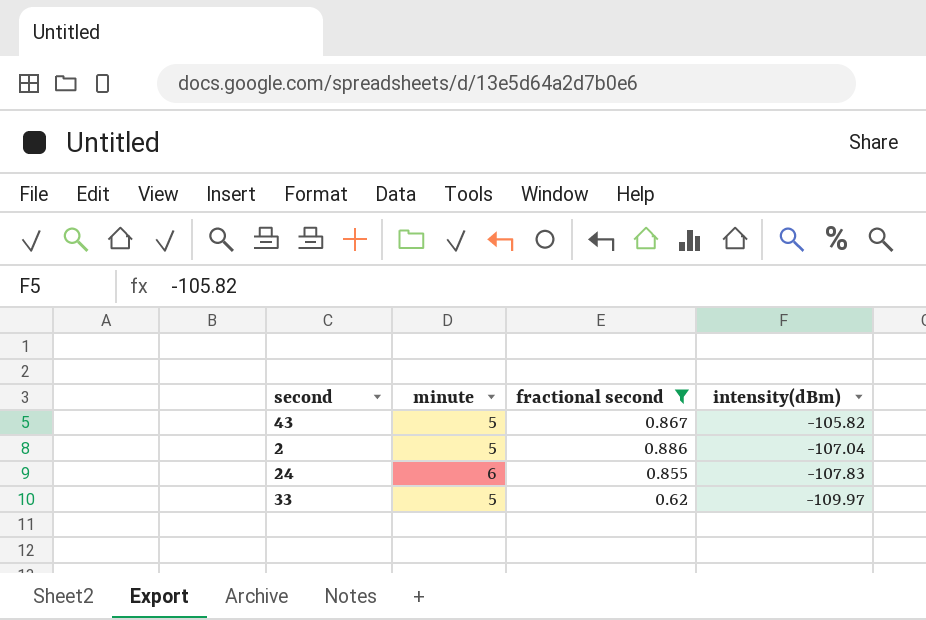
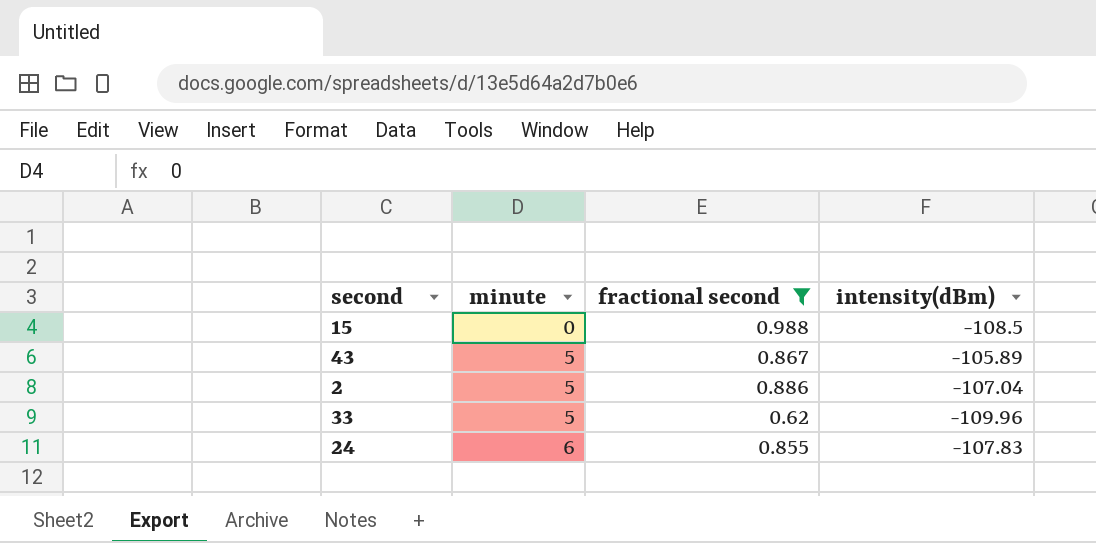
row order: intensity(dBm) descending -> minute ascending
row 15: none -> 0 | 0.988 | -108.5
43 | intensity(dBm): -105.82 -> -105.89
33 | intensity(dBm): -109.97 -> -109.96

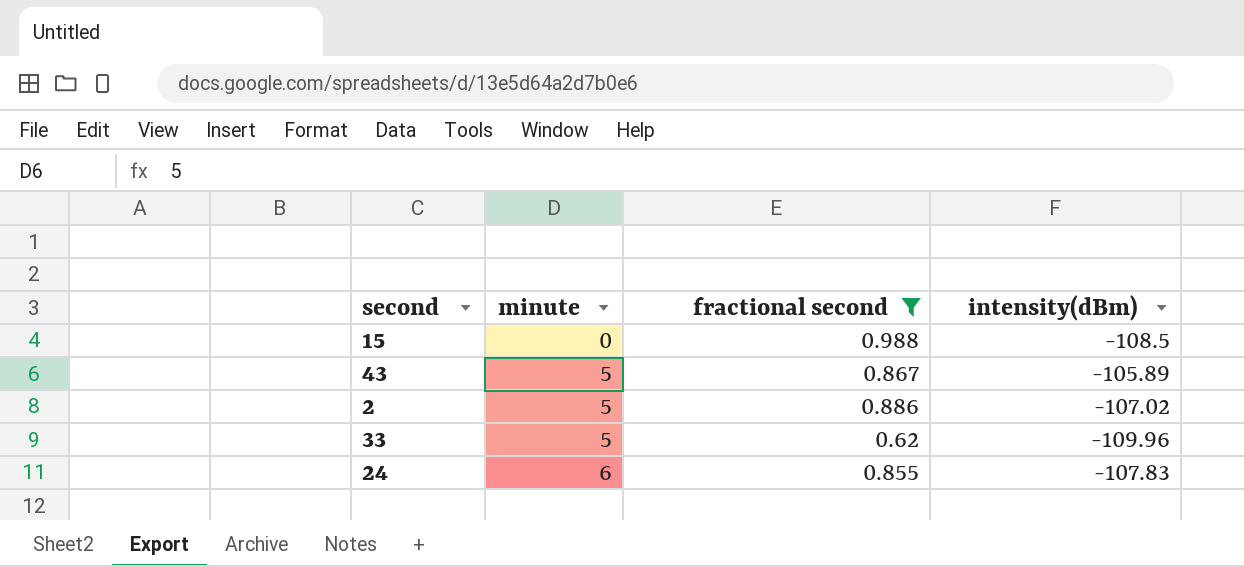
2 | intensity(dBm): -107.04 -> -107.02

